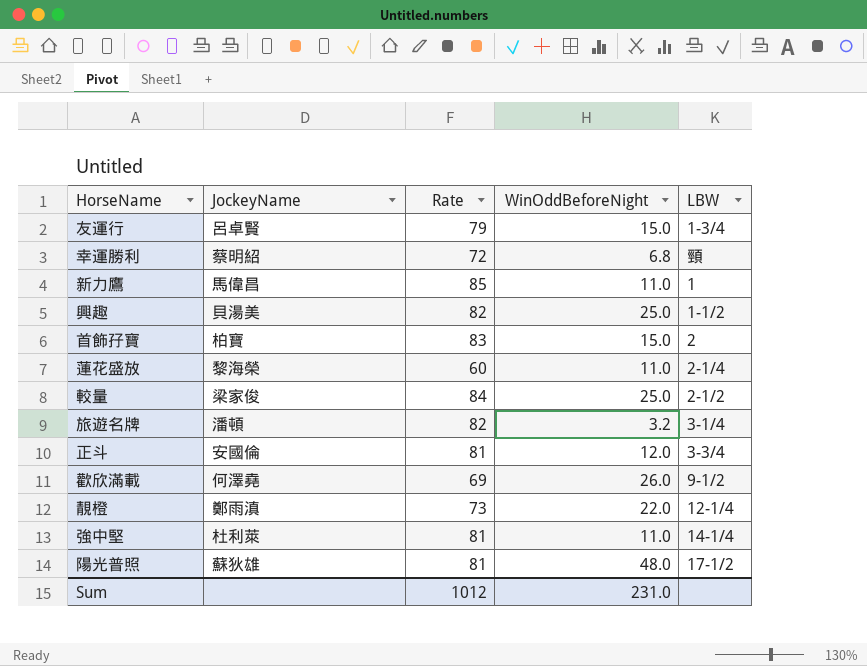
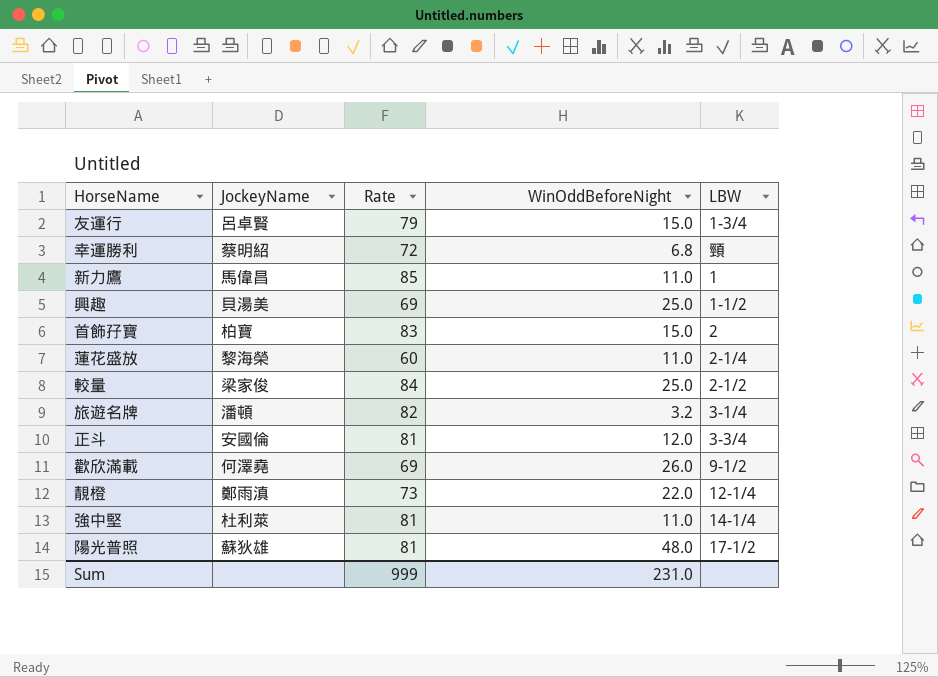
興趣 | Rate: 82 -> 69
Sum | Rate: 1012 -> 999

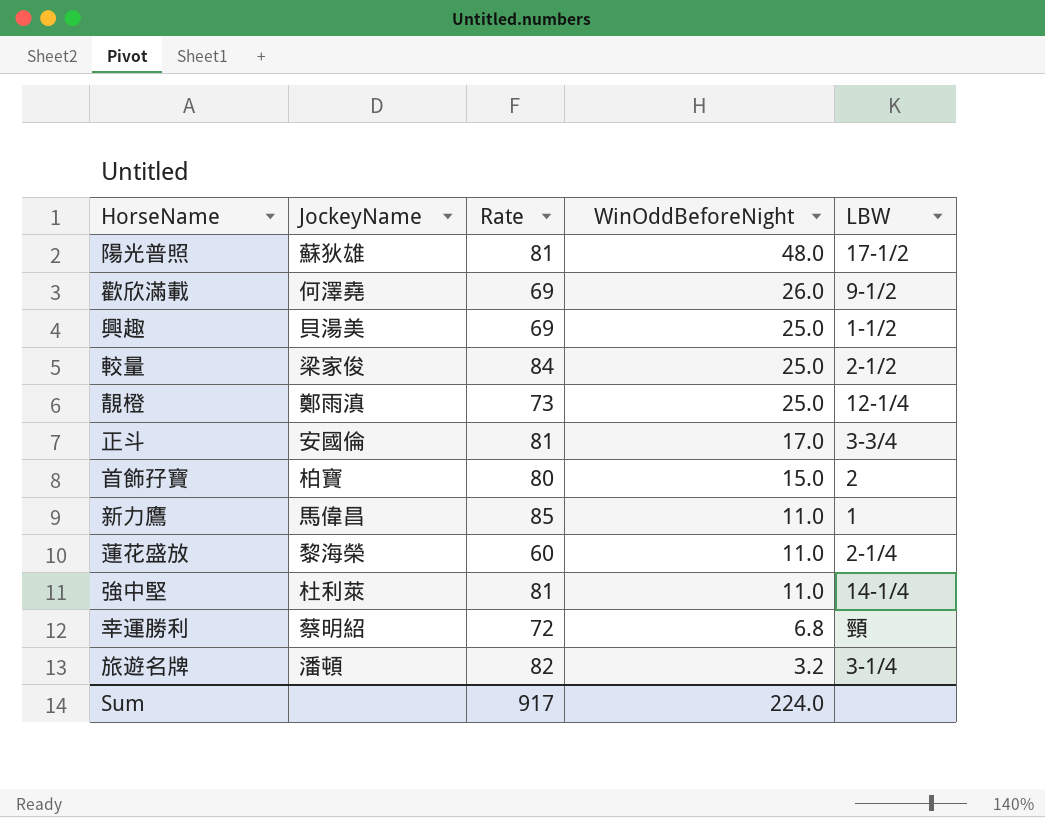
row order: none -> WinOddBeforeNight descending
row 友運行: 呂卓賢 | 79 | 15.0 | 1-3/4 -> none
靚橙 | WinOddBeforeNight: 22.0 -> 25.0
正斗 | WinOddBeforeNight: 12.0 -> 17.0
首飾孖寶 | Rate: 83 -> 80
Sum | Rate: 999 -> 917
Sum | WinOddBeforeNight: 231.0 -> 224.0

